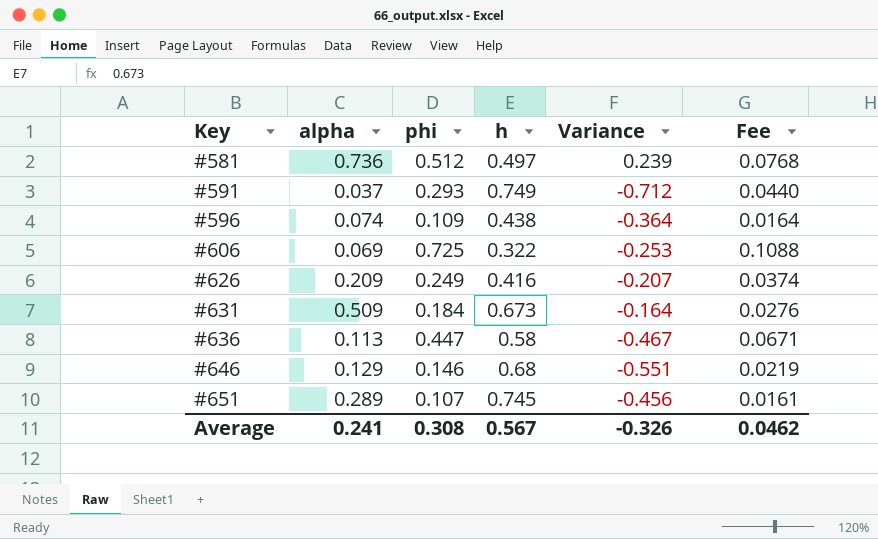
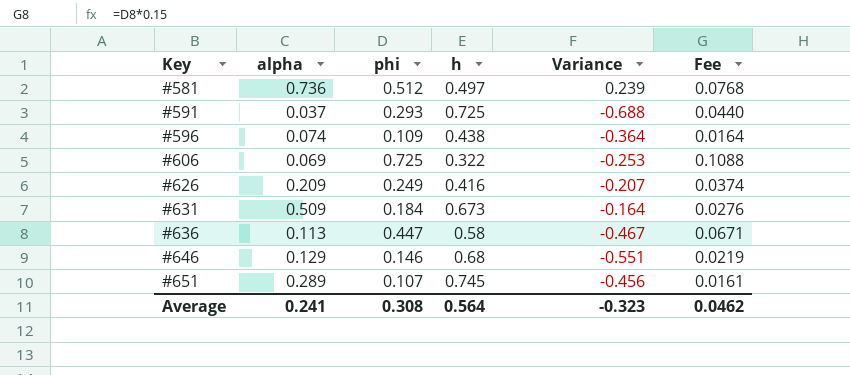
#591 | h: 0.749 -> 0.725
#591 | Variance: -0.712 -> -0.688
Average | h: 0.567 -> 0.564
Average | Variance: -0.326 -> -0.323

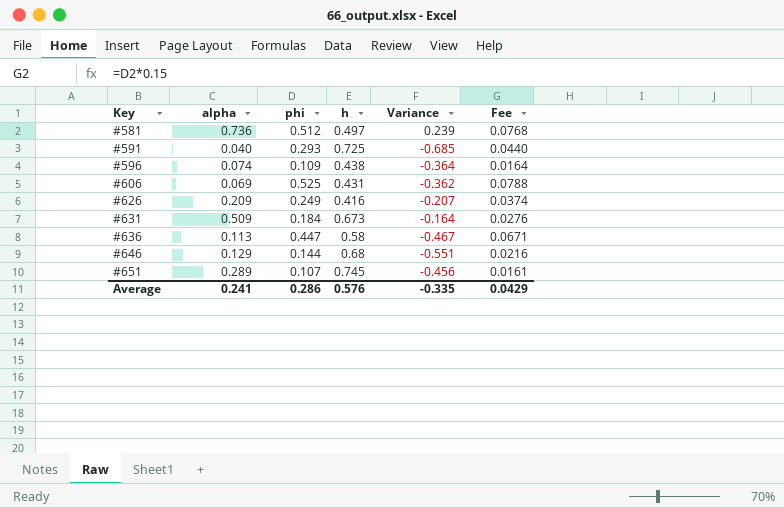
#591 | alpha: 0.037 -> 0.040
#591 | Variance: -0.688 -> -0.685
#606 | phi: 0.725 -> 0.525
#606 | h: 0.322 -> 0.431
#606 | Variance: -0.253 -> -0.362
#606 | Fee: 0.1088 -> 0.0788
#646 | phi: 0.146 -> 0.144
#646 | Fee: 0.0219 -> 0.0216
Average | phi: 0.308 -> 0.286
Average | h: 0.564 -> 0.576
Average | Variance: -0.323 -> -0.335
Average | Fee: 0.0462 -> 0.0429

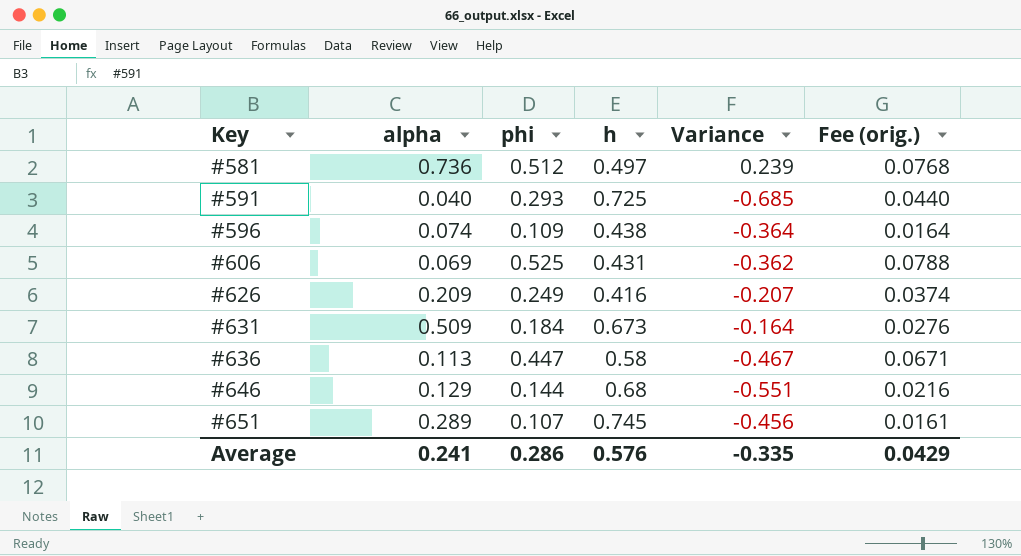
column name: Fee -> Fee (orig.)

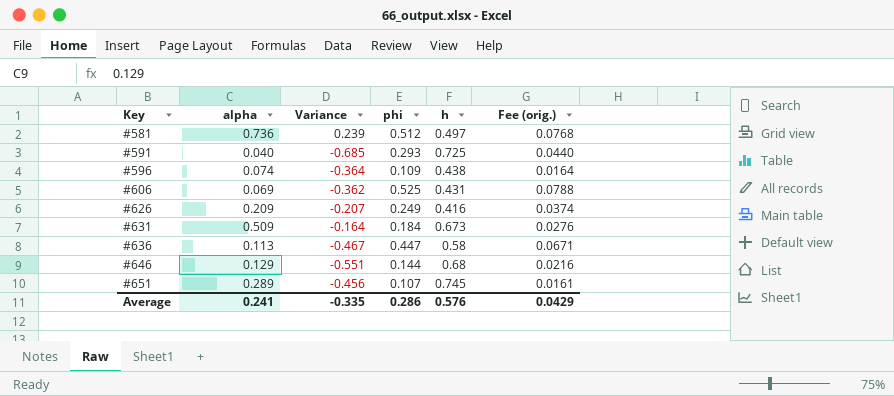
column Variance | position: 5 -> 3

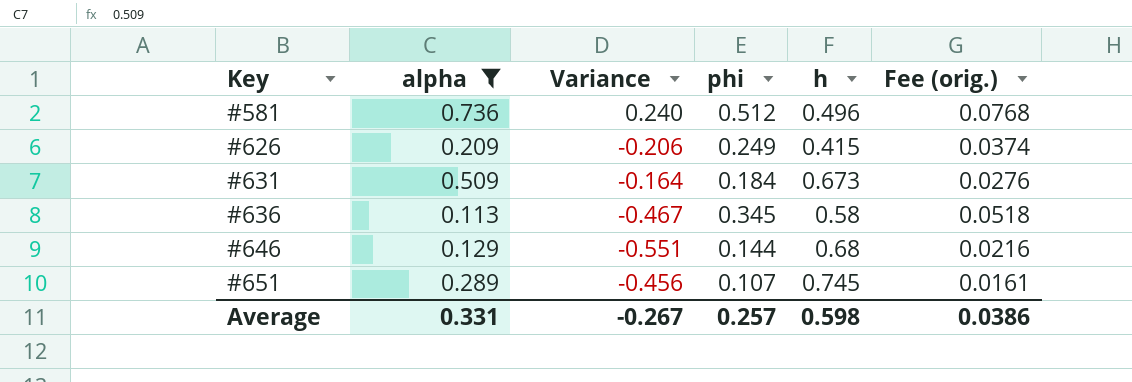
filter: none -> alpha >= 0.113
#581 | Variance: 0.239 -> 0.240
#581 | h: 0.497 -> 0.496
#626 | Variance: -0.207 -> -0.206
#626 | h: 0.416 -> 0.415
#636 | phi: 0.447 -> 0.345
#636 | Fee (orig.): 0.0671 -> 0.0518
Average | alpha: 0.241 -> 0.331
Average | Variance: -0.335 -> -0.267
Average | phi: 0.286 -> 0.257
Average | h: 0.576 -> 0.598
Average | Fee (orig.): 0.0429 -> 0.0386

